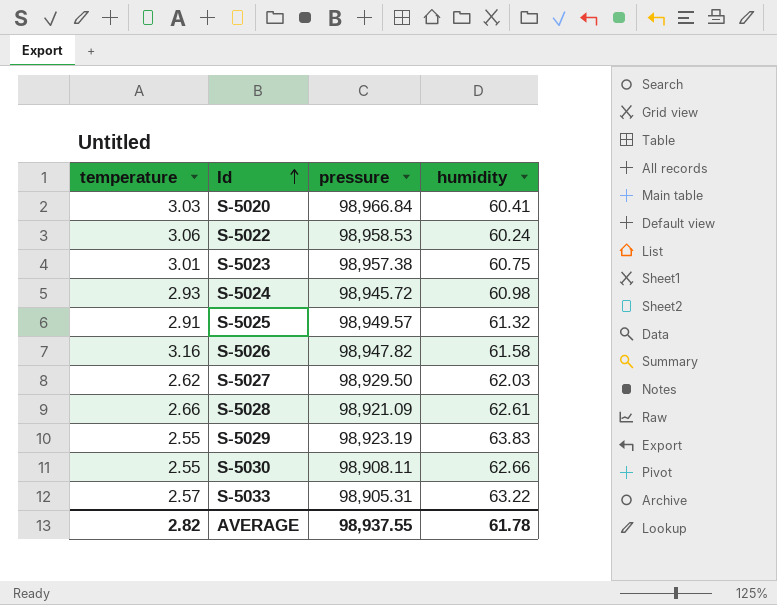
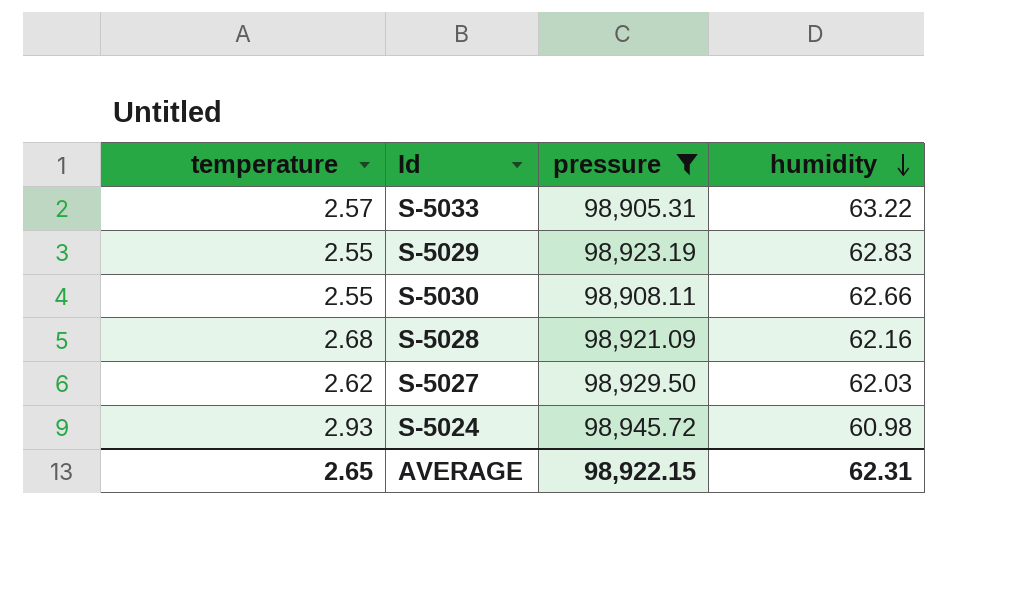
filter: none -> pressure <= 98,945.72
row order: Id ascending -> humidity descending
S-5029 | humidity: 63.83 -> 62.83
S-5028 | temperature: 2.66 -> 2.68
S-5028 | humidity: 62.61 -> 62.16
AVERAGE | temperature: 2.82 -> 2.65
AVERAGE | pressure: 98,937.55 -> 98,922.15
AVERAGE | humidity: 61.78 -> 62.31

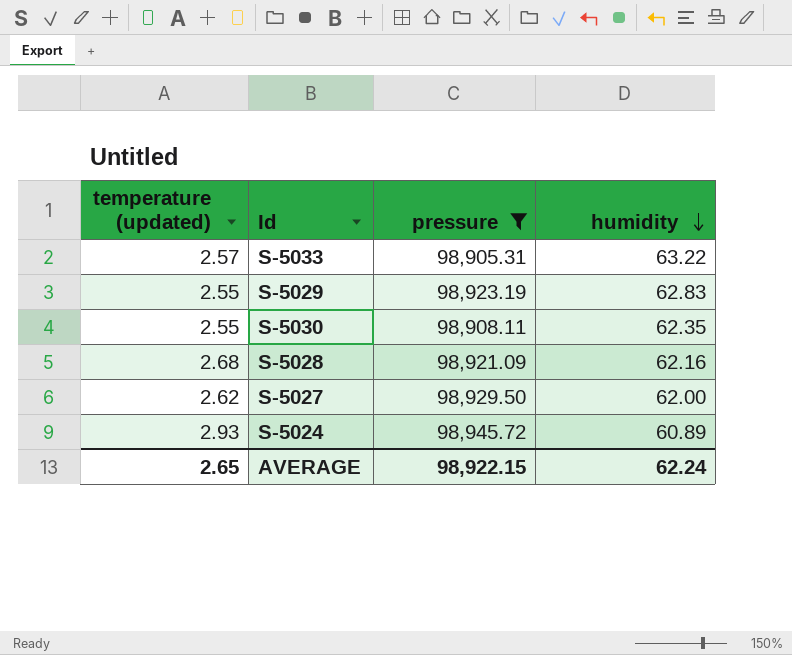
column name: temperature -> temperature (updated)
S-5030 | humidity: 62.66 -> 62.35
S-5027 | humidity: 62.03 -> 62.00
S-5024 | humidity: 60.98 -> 60.89
AVERAGE | humidity: 62.31 -> 62.24

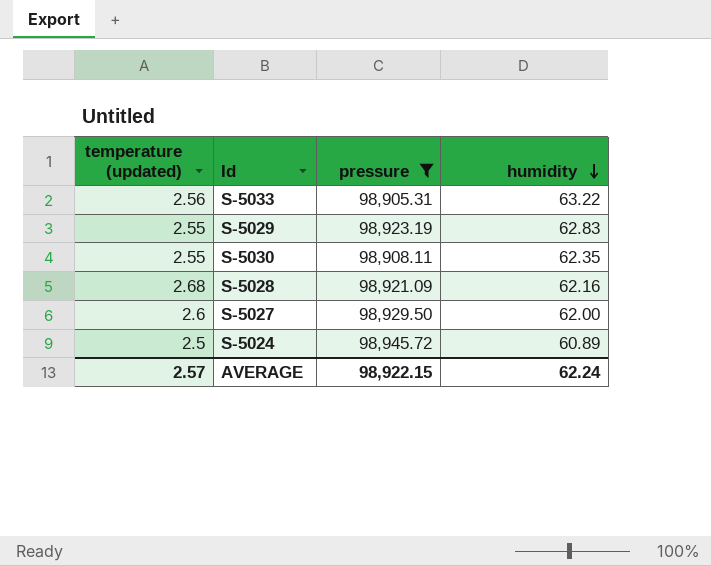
S-5033 | temperature (updated): 2.57 -> 2.56
S-5027 | temperature (updated): 2.62 -> 2.6
S-5024 | temperature (updated): 2.93 -> 2.5
AVERAGE | temperature (updated): 2.65 -> 2.57

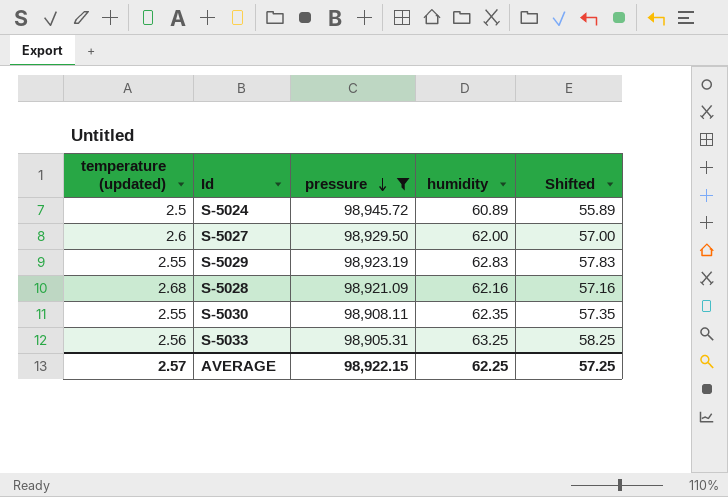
row order: humidity descending -> pressure descending
column Shifted | formula: none -> [humidity] - 5
S-5033 | humidity: 63.22 -> 63.25
AVERAGE | humidity: 62.24 -> 62.25

